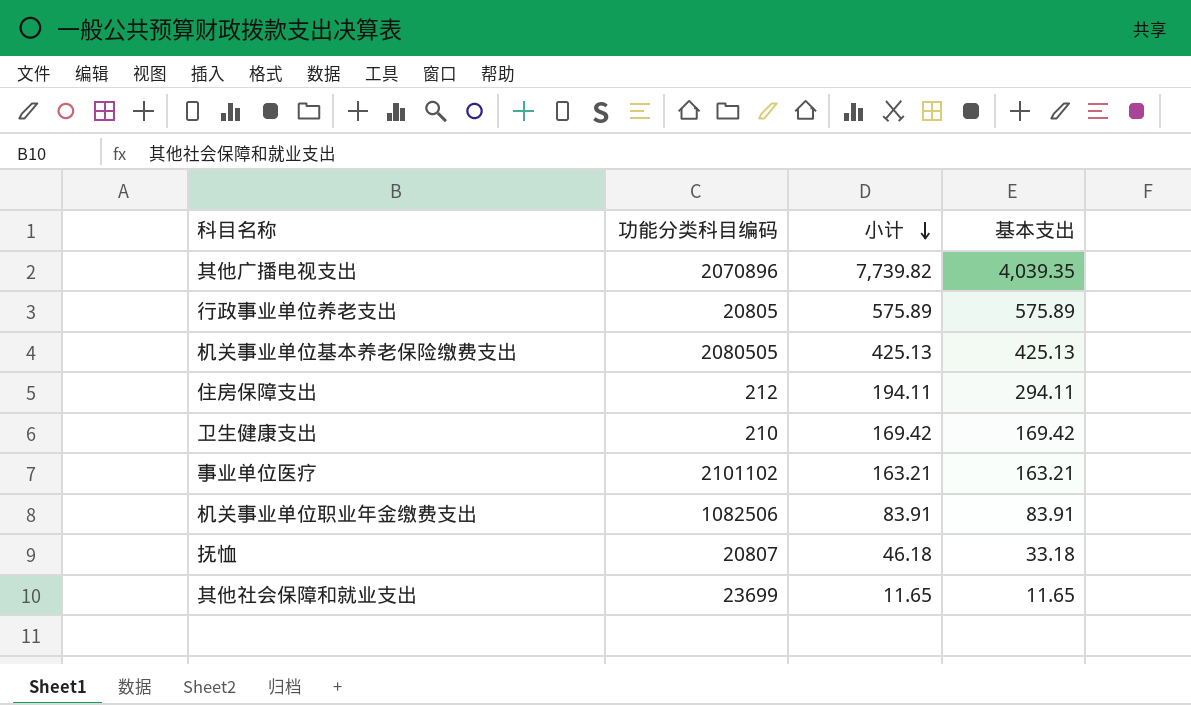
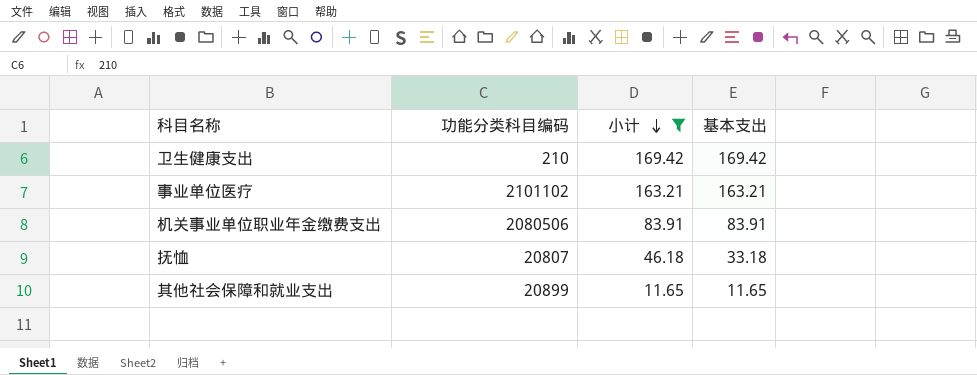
filter: none -> 小计 <= 169.42
机关事业单位职业年金缴费支出 | 功能分类科目编码: 1082506 -> 2080506
其他社会保障和就业支出 | 功能分类科目编码: 23699 -> 20899

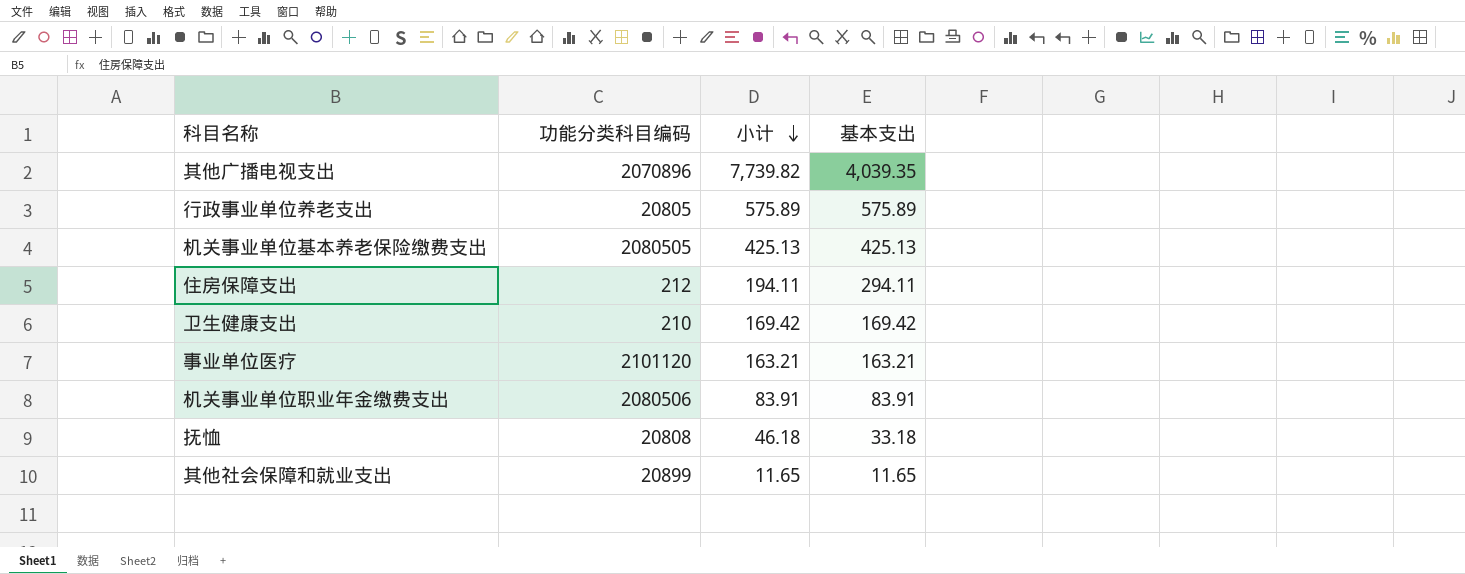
filter: 小计 <= 169.42 -> none
事业单位医疗 | 功能分类科目编码: 2101102 -> 2101120
抚恤 | 功能分类科目编码: 20807 -> 20808

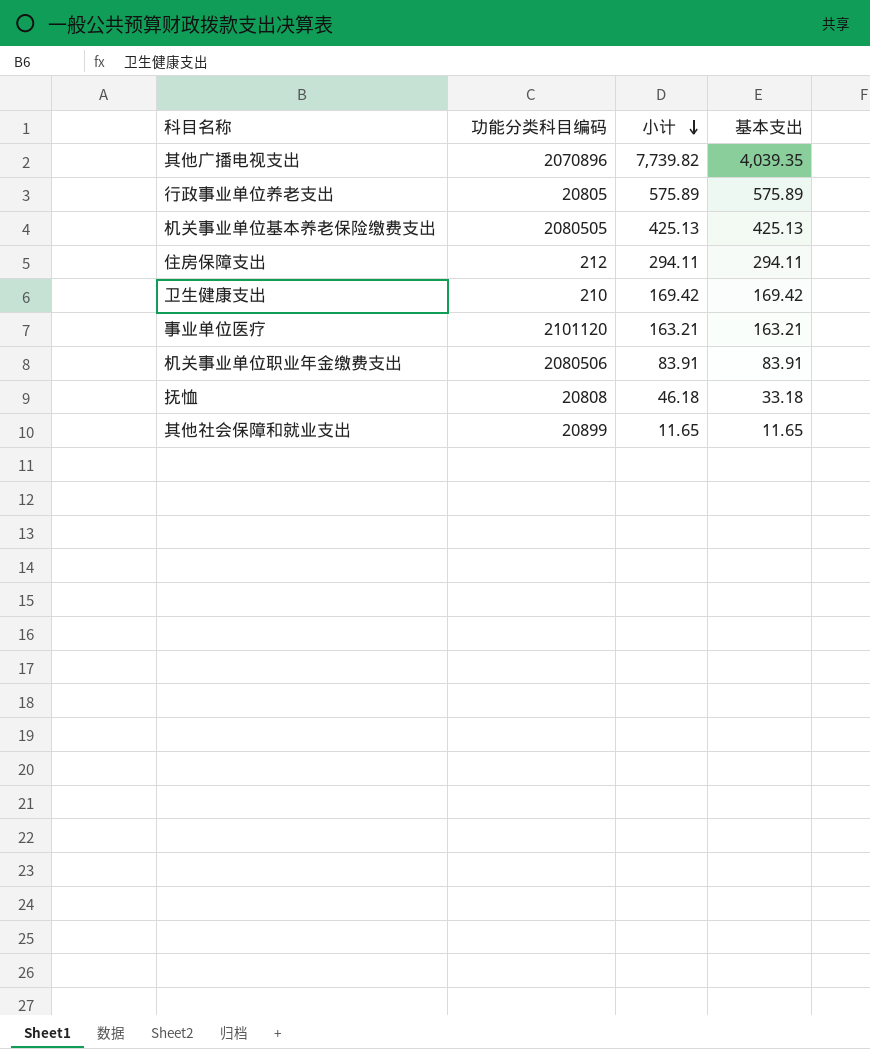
住房保障支出 | 小计: 194.11 -> 294.11

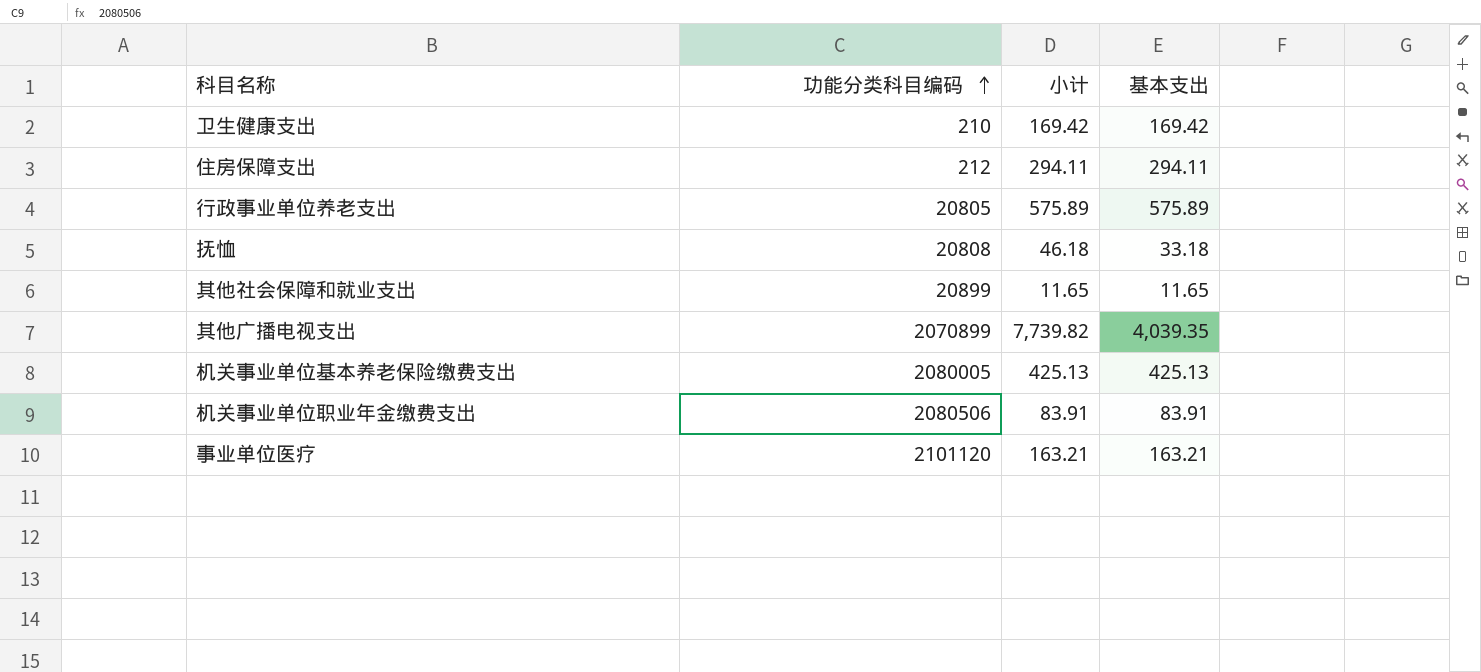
row order: 小计 descending -> 功能分类科目编码 ascending
其他广播电视支出 | 功能分类科目编码: 2070896 -> 2070899
机关事业单位基本养老保险缴费支出 | 功能分类科目编码: 2080505 -> 2080005

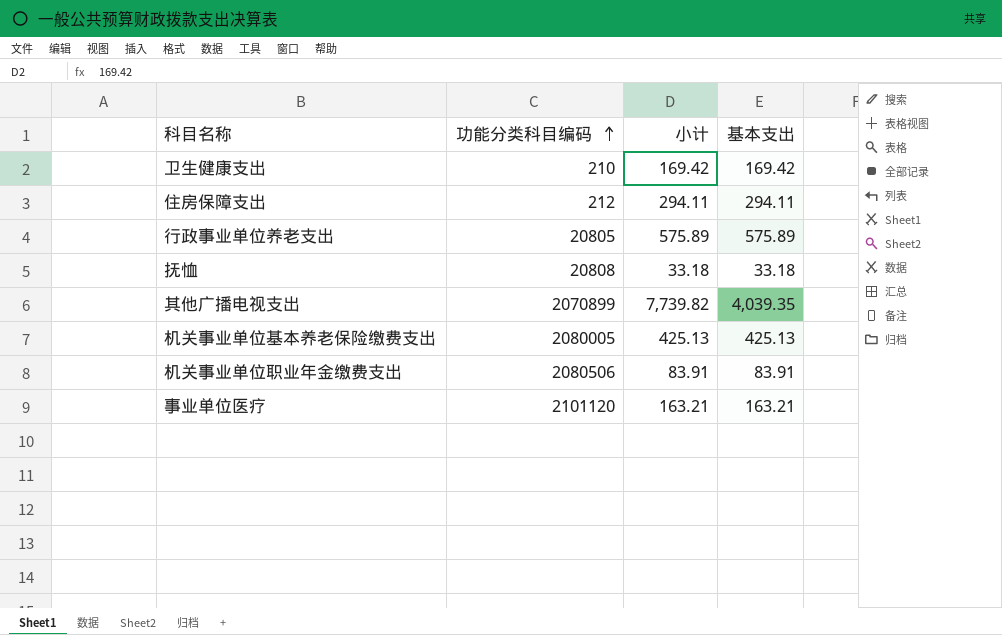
row 其他社会保障和就业支出: 20899 | 11.65 | 11.65 -> none
抚恤 | 小计: 46.18 -> 33.18

